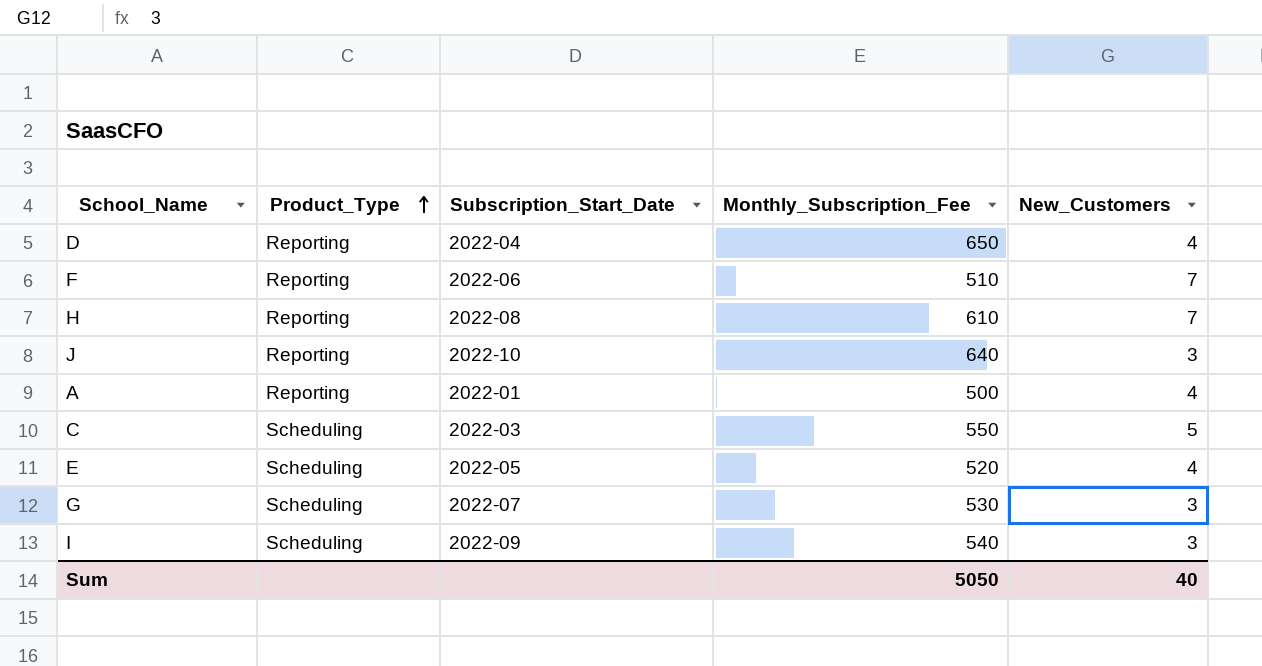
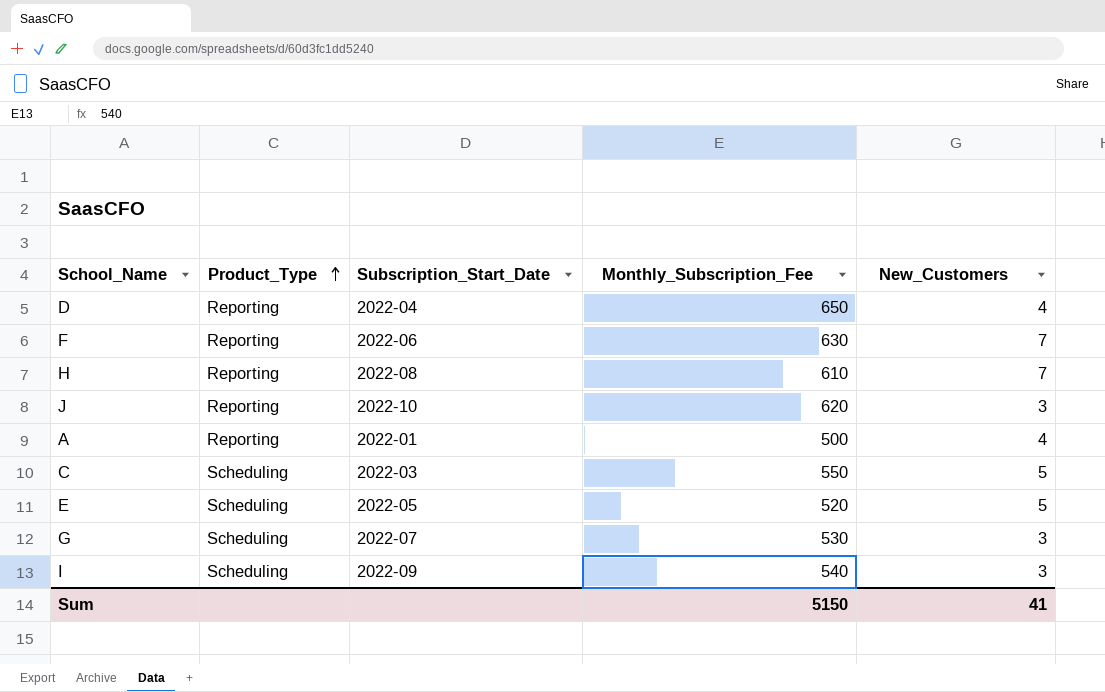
F | Monthly_Subscription_Fee: 510 -> 630
J | Monthly_Subscription_Fee: 640 -> 620
E | New_Customers: 4 -> 5
Sum | Monthly_Subscription_Fee: 5050 -> 5150
Sum | New_Customers: 40 -> 41

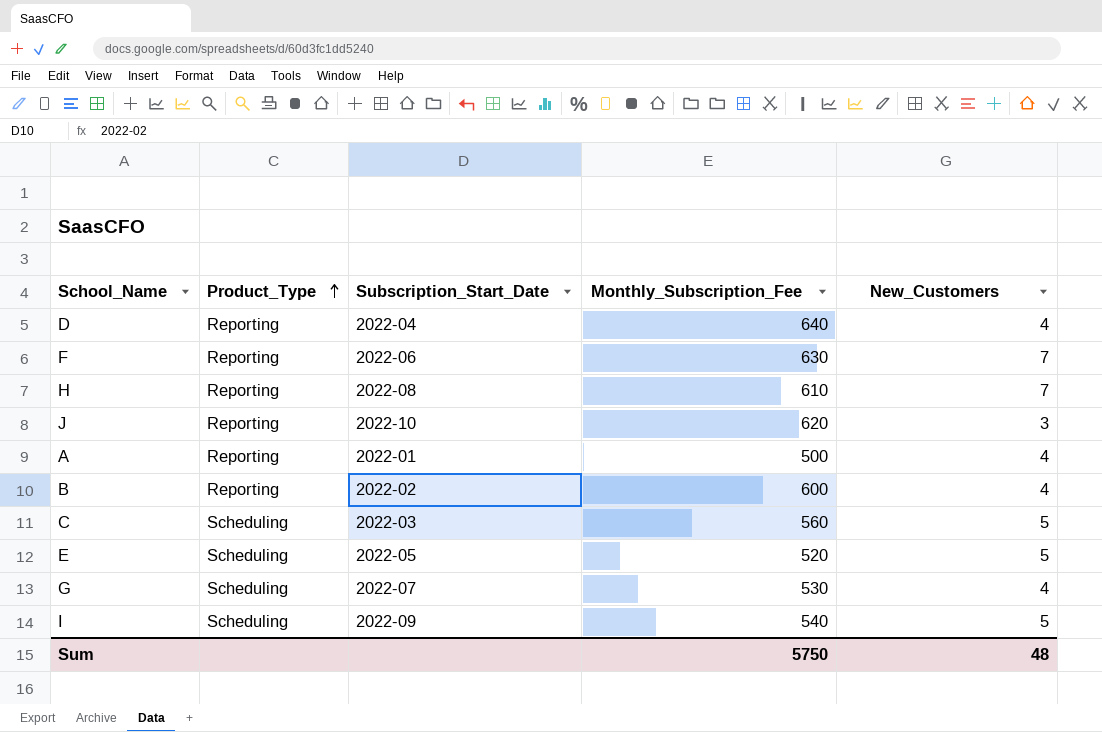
D | Monthly_Subscription_Fee: 650 -> 640
row B: none -> Reporting | 2022-02 | 600 | 4
C | Monthly_Subscription_Fee: 550 -> 560
G | New_Customers: 3 -> 4
I | New_Customers: 3 -> 5
Sum | Monthly_Subscription_Fee: 5150 -> 5750
Sum | New_Customers: 41 -> 48

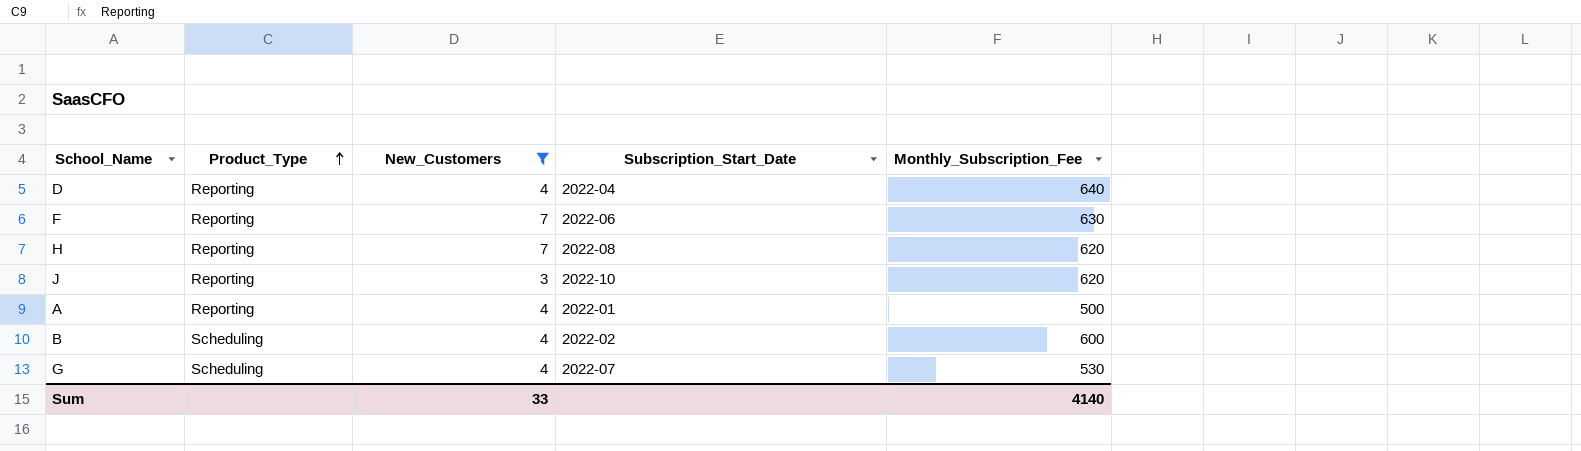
filter: none -> New_Customers != 5
column New_Customers | position: 5 -> 3
H | Monthly_Subscription_Fee: 610 -> 620
B | Product_Type: Reporting -> Scheduling
Sum | New_Customers: 48 -> 33
Sum | Monthly_Subscription_Fee: 5750 -> 4140

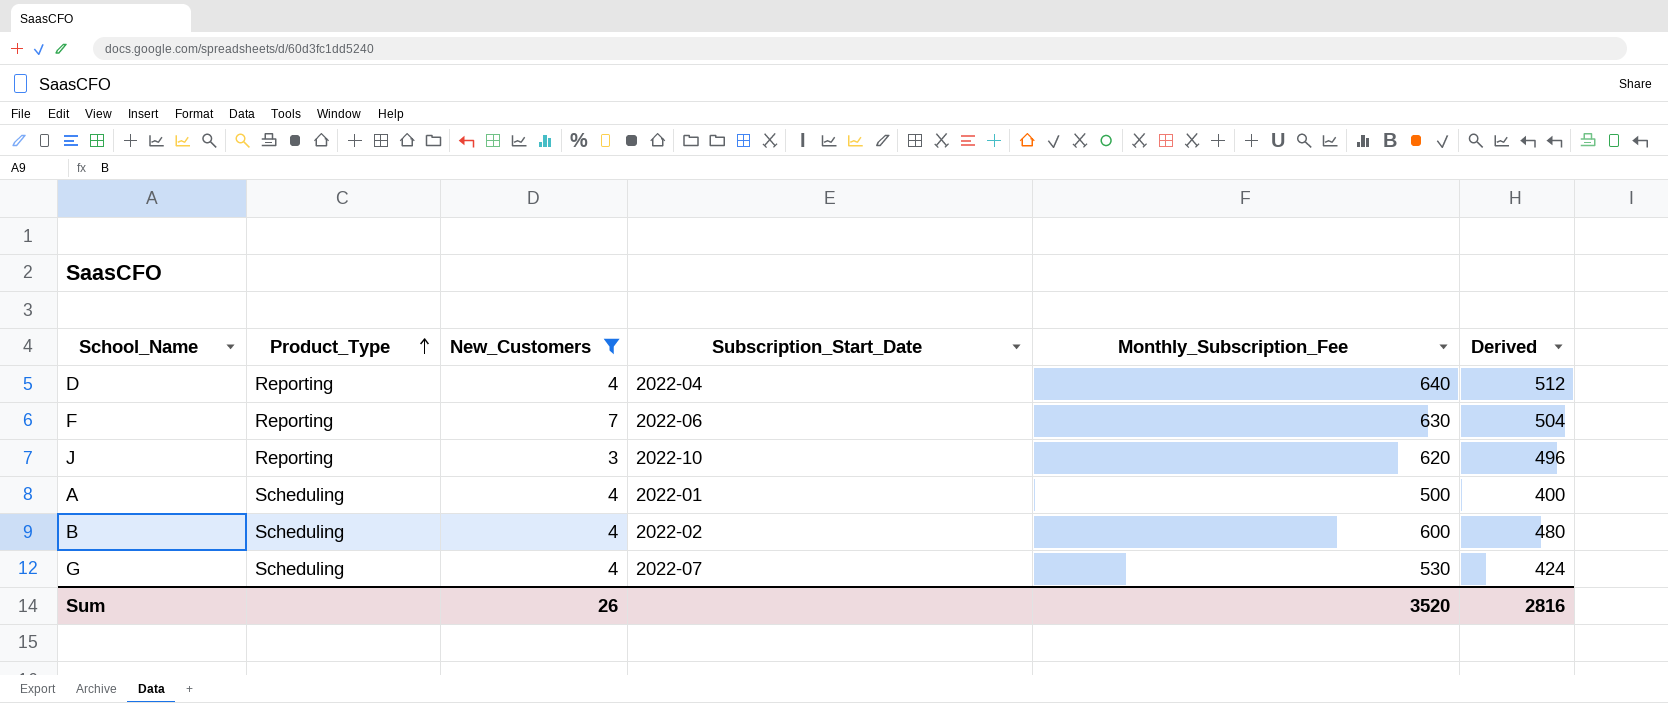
column Derived | formula: none -> [Monthly_Subscription_Fee] * 0.8
row H: Reporting | 7 | 2022-08 | 620 -> none
A | Product_Type: Reporting -> Scheduling
Sum | New_Customers: 33 -> 26
Sum | Monthly_Subscription_Fee: 4140 -> 3520

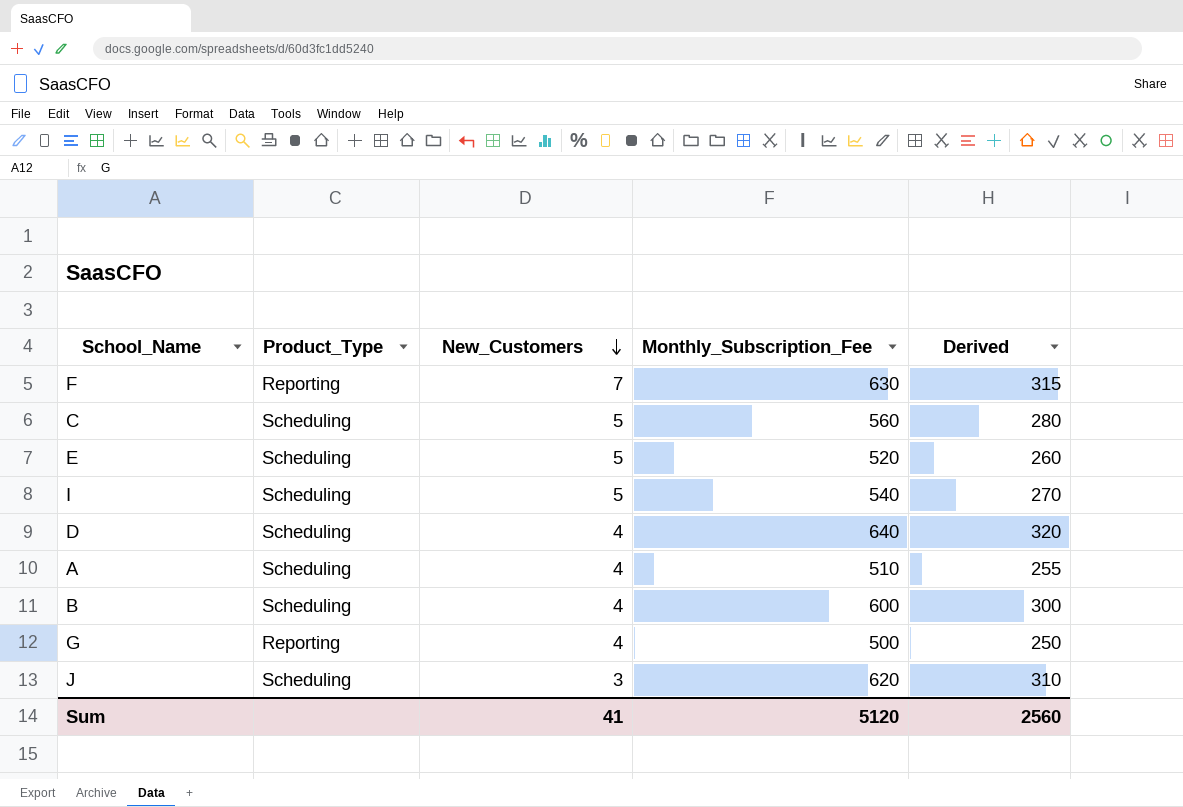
filter: New_Customers != 5 -> none
row order: Product_Type ascending -> New_Customers descending
column Subscription_Start_Date | position: 4 -> none
column Derived | formula: [Monthly_Subscription_Fee] * 0.8 -> [Monthly_Subscription_Fee] * 0.5
D | Product_Type: Reporting -> Scheduling
A | Monthly_Subscription_Fee: 500 -> 510
G | Product_Type: Scheduling -> Reporting
G | Monthly_Subscription_Fee: 530 -> 500
J | Product_Type: Reporting -> Scheduling
Sum | New_Customers: 26 -> 41
Sum | Monthly_Subscription_Fee: 3520 -> 5120
Sum | Derived: 2816 -> 2560

